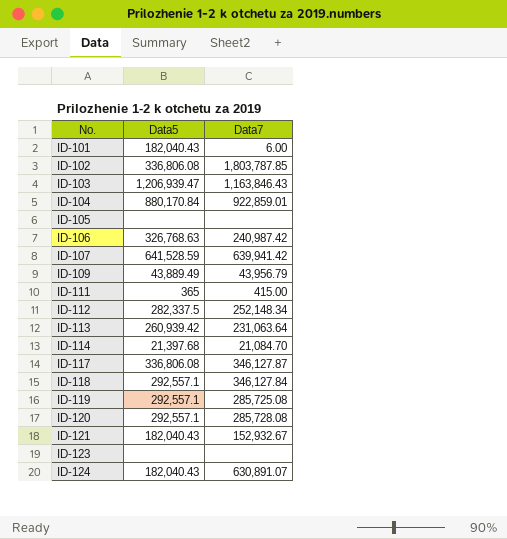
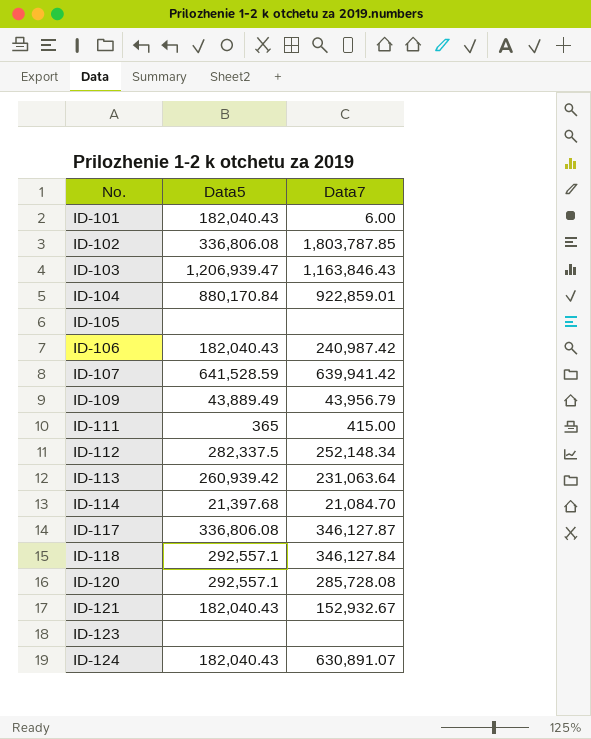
row ID-119: 292,557.1 | 285,725.08 -> none
ID-106 | Data5: 326,768.63 -> 182,040.43

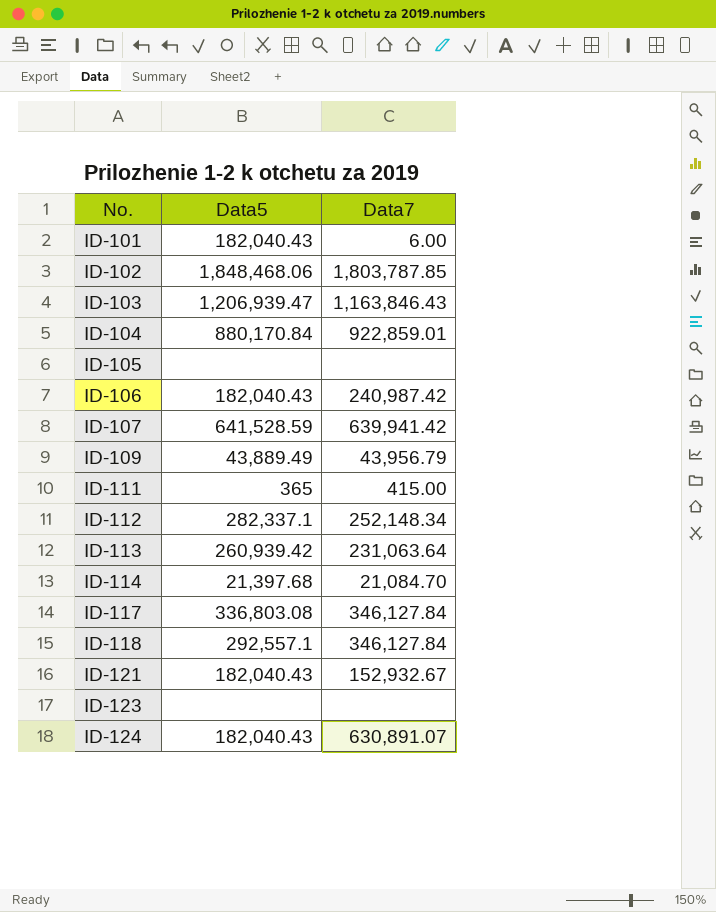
row ID-120: 292,557.1 | 285,728.08 -> none
ID-102 | Data5: 336,806.08 -> 1,848,468.06
ID-112 | Data5: 282,337.5 -> 282,337.1
ID-117 | Data5: 336,806.08 -> 336,803.08
ID-117 | Data7: 346,127.87 -> 346,127.84

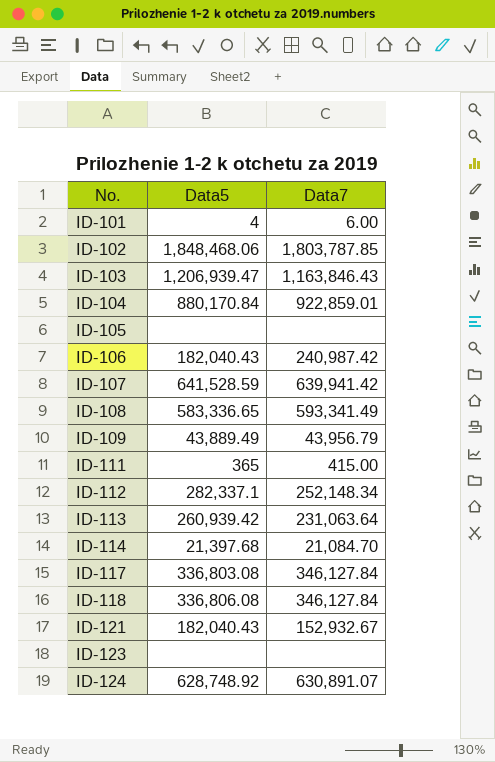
ID-101 | Data5: 182,040.43 -> 4
row ID-108: none -> 583,336.65 | 593,341.49
ID-118 | Data5: 292,557.1 -> 336,806.08
ID-124 | Data5: 182,040.43 -> 628,748.92

